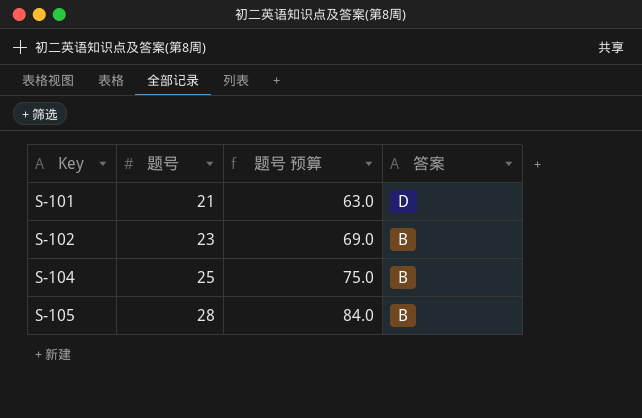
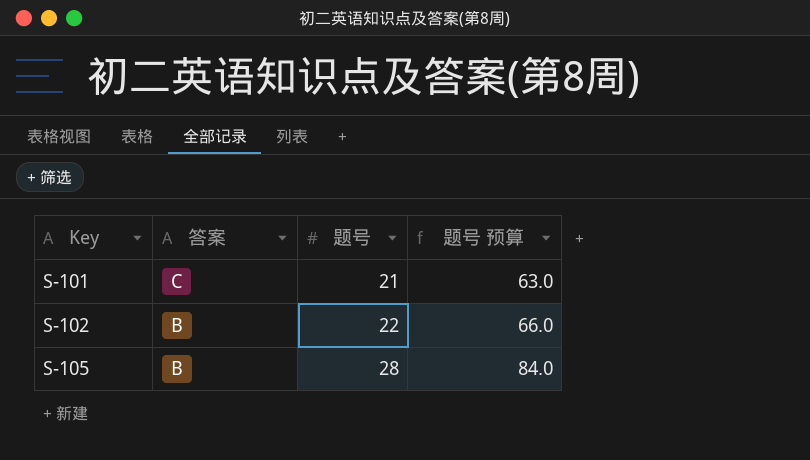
column 答案 | position: 4 -> 2
row S-104: 25 | 75.0 | B -> none
S-101 | 答案: D -> C
S-102 | 题号: 23 -> 22
S-102 | 题号 预算: 69.0 -> 66.0

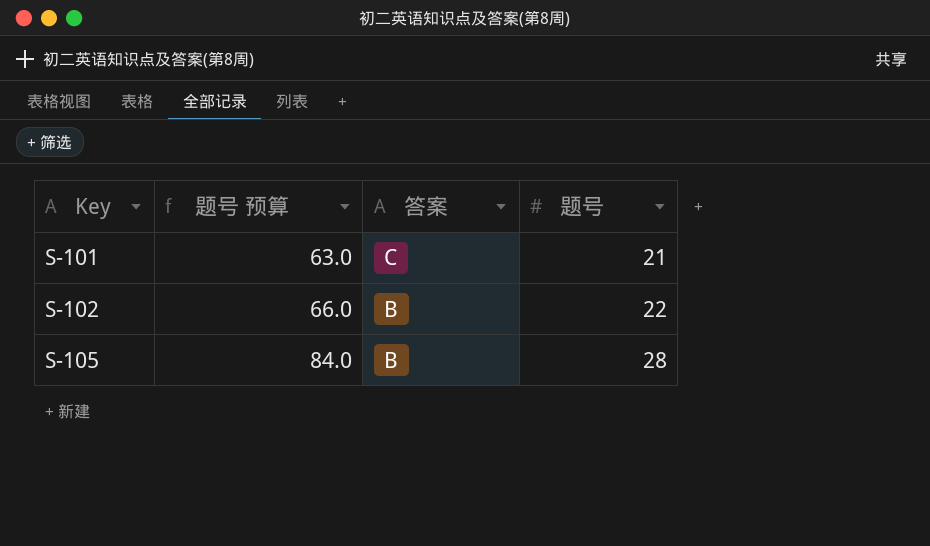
column 题号 预算 | position: 4 -> 2

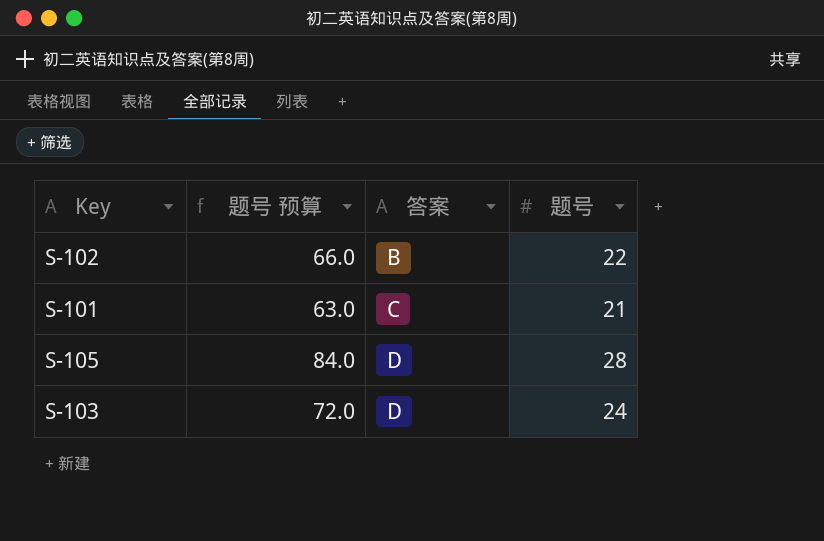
row order: Key ascending -> 答案 ascending
S-105 | 答案: B -> D
row S-103: none -> 72.0 | D | 24

